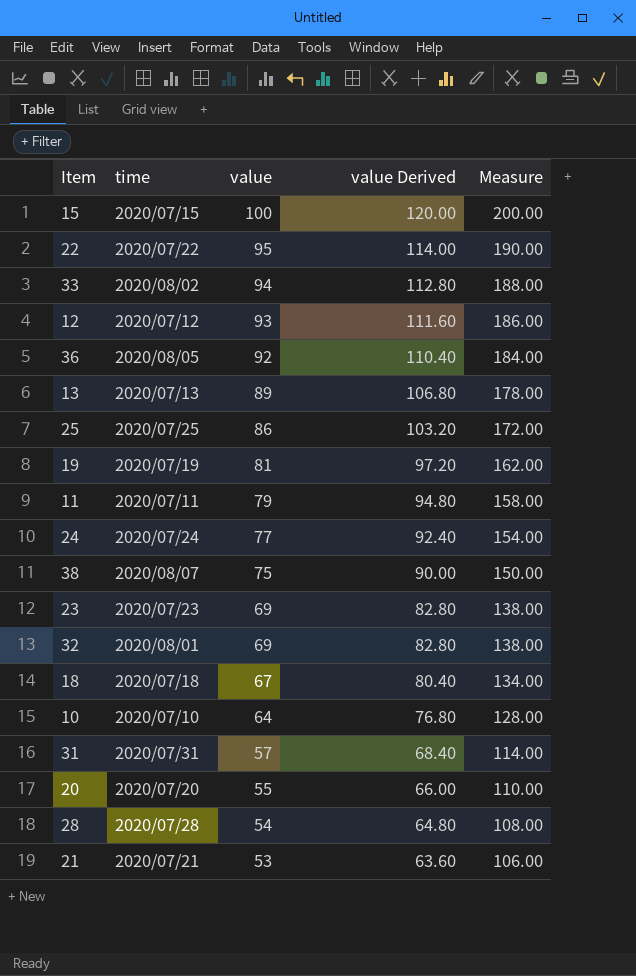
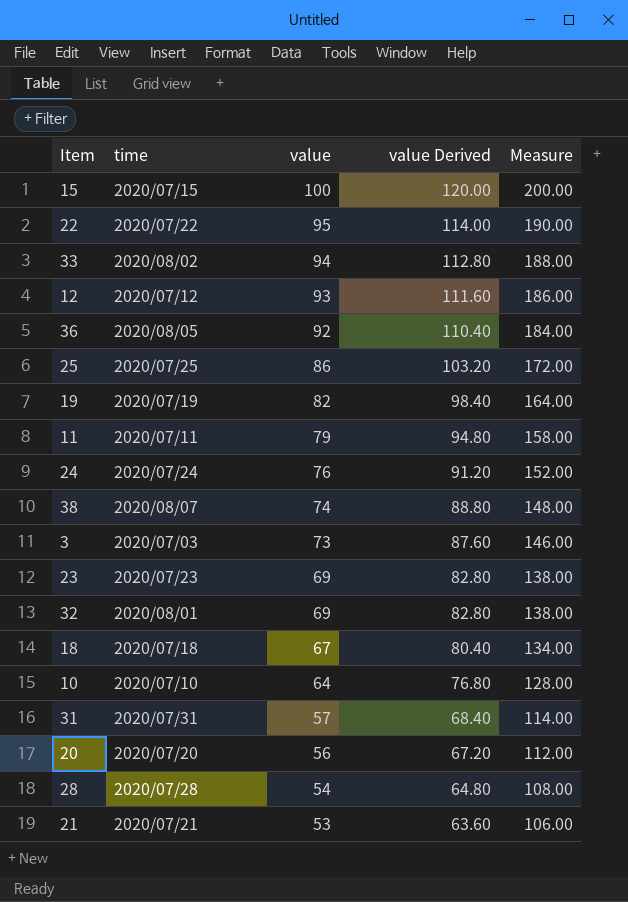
row 13: 2020/07/13 | 89 | 106.80 | 178.00 -> none
19 | value: 81 -> 82
19 | value Derived: 97.20 -> 98.40
19 | Measure: 162.00 -> 164.00
24 | value: 77 -> 76
24 | value Derived: 92.40 -> 91.20
24 | Measure: 154.00 -> 152.00
38 | value: 75 -> 74
38 | value Derived: 90.00 -> 88.80
38 | Measure: 150.00 -> 148.00
row 3: none -> 2020/07/03 | 73 | 87.60 | 146.00
20 | value: 55 -> 56
20 | value Derived: 66.00 -> 67.20
20 | Measure: 110.00 -> 112.00

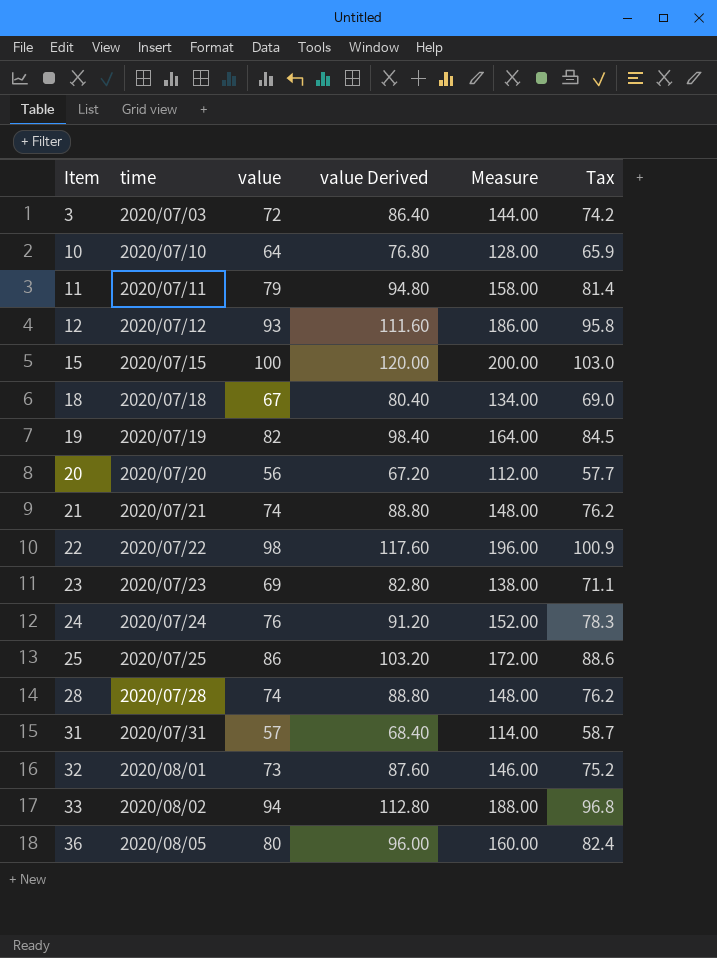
row order: value descending -> Item ascending
column Tax | formula: none -> [value] * 1.03
row 38: 2020/08/07 | 74 | 88.80 | 148.00 -> none
3 | value: 73 -> 72
3 | value Derived: 87.60 -> 86.40
3 | Measure: 146.00 -> 144.00
21 | value: 53 -> 74
21 | value Derived: 63.60 -> 88.80
21 | Measure: 106.00 -> 148.00
22 | value: 95 -> 98
22 | value Derived: 114.00 -> 117.60
22 | Measure: 190.00 -> 196.00
28 | value: 54 -> 74
28 | value Derived: 64.80 -> 88.80
28 | Measure: 108.00 -> 148.00
32 | value: 69 -> 73
32 | value Derived: 82.80 -> 87.60
32 | Measure: 138.00 -> 146.00
36 | value: 92 -> 80
36 | value Derived: 110.40 -> 96.00
36 | Measure: 184.00 -> 160.00

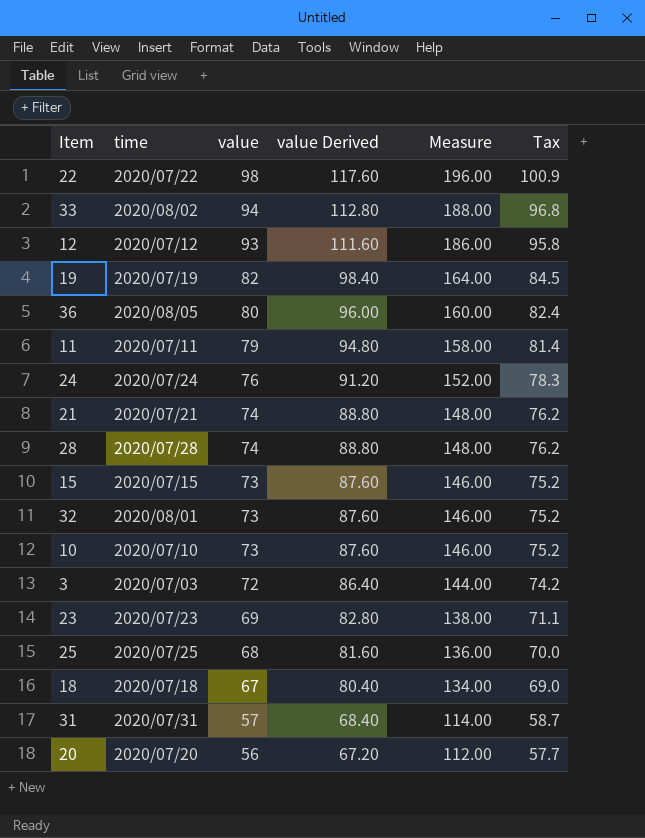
row order: Item ascending -> value descending
15 | value: 100 -> 73
15 | value Derived: 120.00 -> 87.60
15 | Measure: 200.00 -> 146.00
15 | Tax: 103.0 -> 75.2
10 | value: 64 -> 73
10 | value Derived: 76.80 -> 87.60
10 | Measure: 128.00 -> 146.00
10 | Tax: 65.9 -> 75.2
25 | value: 86 -> 68
25 | value Derived: 103.20 -> 81.60
25 | Measure: 172.00 -> 136.00
25 | Tax: 88.6 -> 70.0

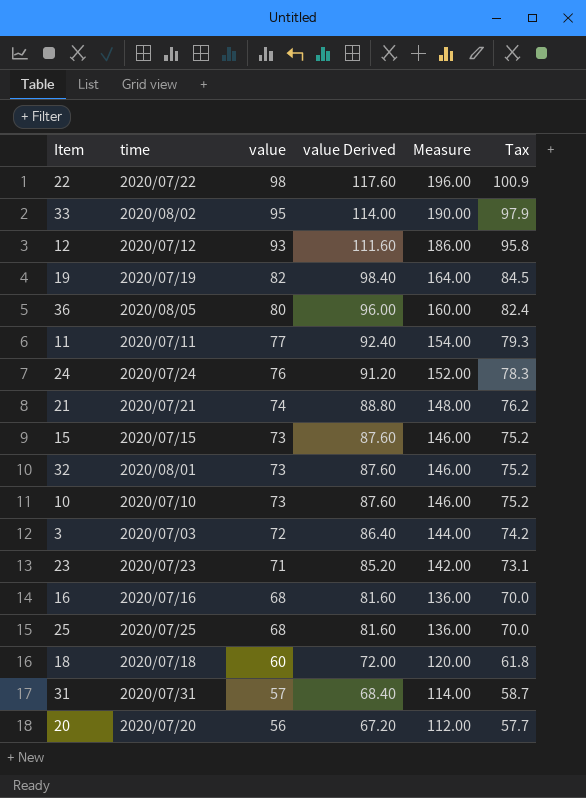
row 28: 2020/07/28 | 74 | 88.80 | 148.00 | 76.2 -> none
33 | value: 94 -> 95
33 | value Derived: 112.80 -> 114.00
33 | Measure: 188.00 -> 190.00
33 | Tax: 96.8 -> 97.9
11 | value: 79 -> 77
11 | value Derived: 94.80 -> 92.40
11 | Measure: 158.00 -> 154.00
11 | Tax: 81.4 -> 79.3
23 | value: 69 -> 71
23 | value Derived: 82.80 -> 85.20
23 | Measure: 138.00 -> 142.00
23 | Tax: 71.1 -> 73.1
row 16: none -> 2020/07/16 | 68 | 81.60 | 136.00 | 70.0
18 | value: 67 -> 60
18 | value Derived: 80.40 -> 72.00
18 | Measure: 134.00 -> 120.00
18 | Tax: 69.0 -> 61.8

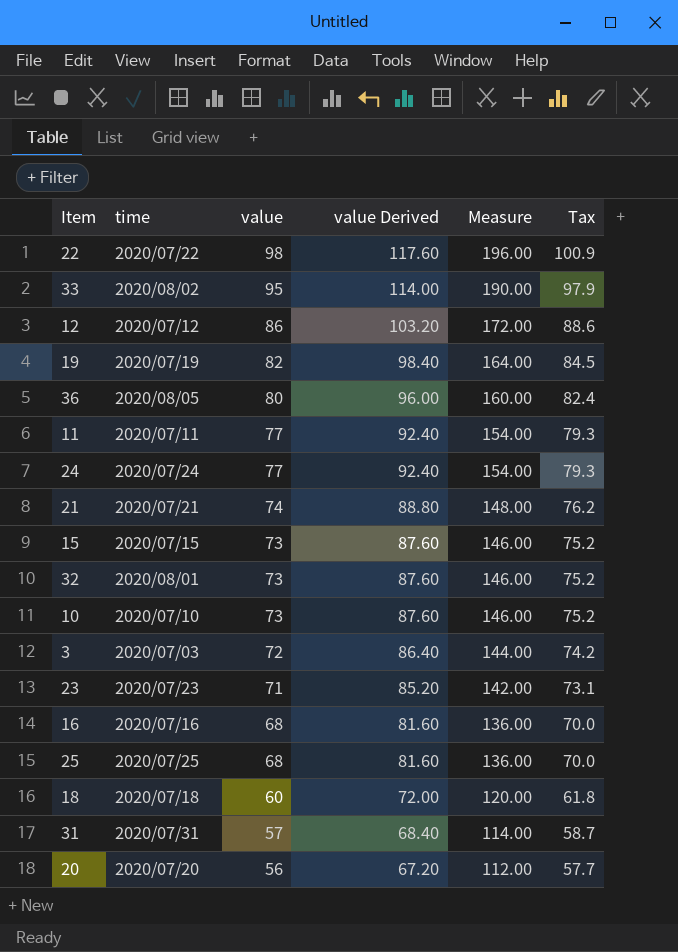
12 | value: 93 -> 86
12 | value Derived: 111.60 -> 103.20
12 | Measure: 186.00 -> 172.00
12 | Tax: 95.8 -> 88.6
24 | value: 76 -> 77
24 | value Derived: 91.20 -> 92.40
24 | Measure: 152.00 -> 154.00
24 | Tax: 78.3 -> 79.3

